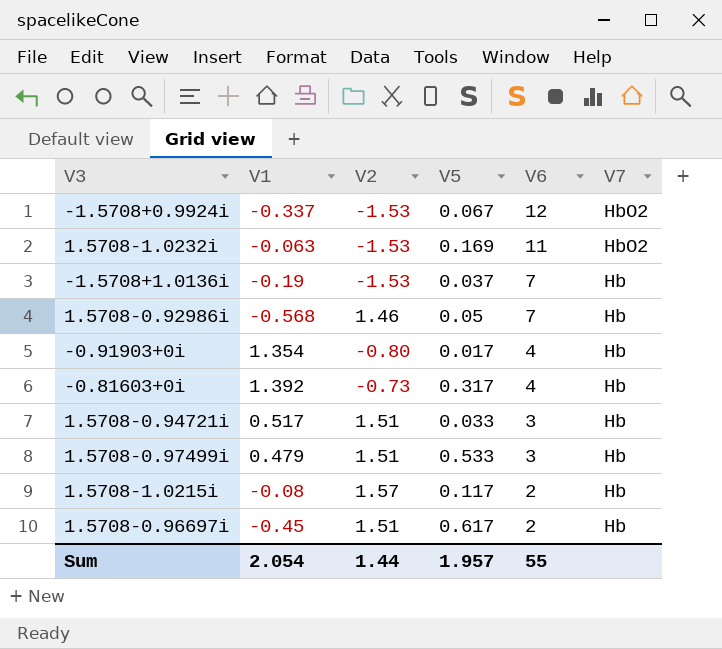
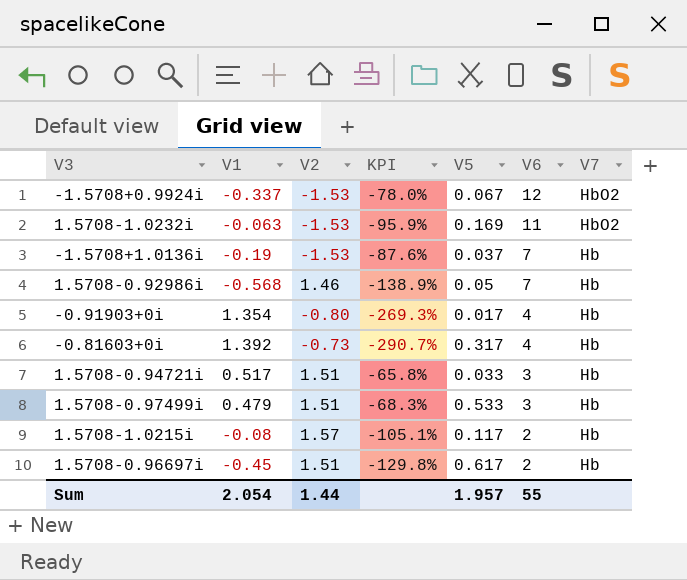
column KPI | formula: none -> ([V1] - [V2]) / [V2]

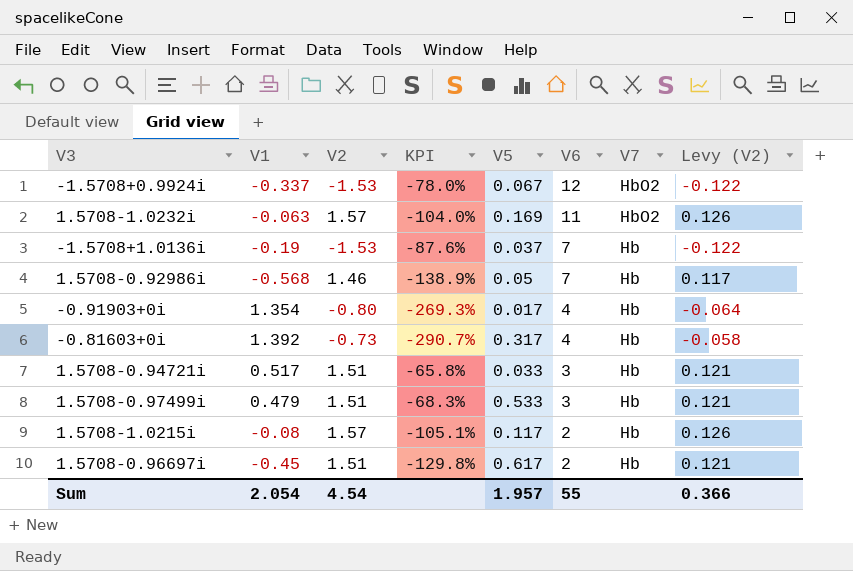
column Levy (V2) | formula: none -> [V2] * 0.08
1.5708-1.0232i | V2: -1.53 -> 1.57
1.5708-1.0232i | KPI: -95.9% -> -104.0%
Sum | V2: 1.44 -> 4.54

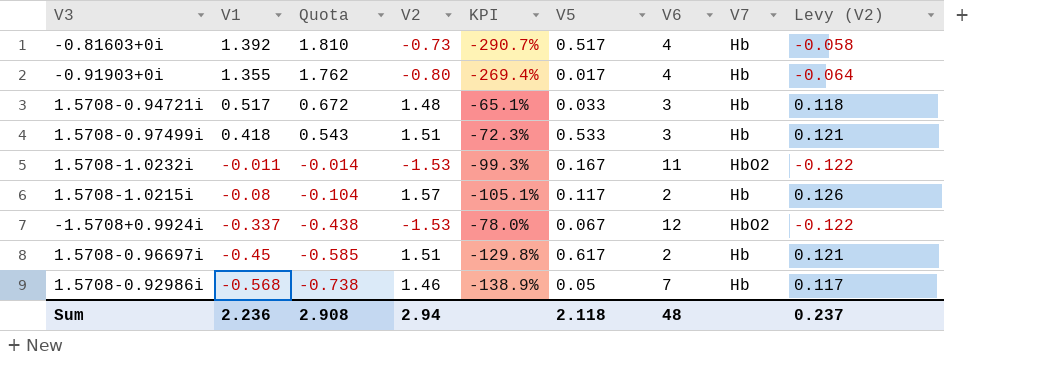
row order: V6 descending -> V1 descending
column Quota | formula: none -> [V1] * 1.3
row -1.5708+1.0136i: -0.19 | -1.53 | -87.6% | 0.037 | 7 | Hb | -0.122 -> none
-0.81603+0i | V5: 0.317 -> 0.517
-0.91903+0i | V1: 1.354 -> 1.355
-0.91903+0i | KPI: -269.3% -> -269.4%
1.5708-0.94721i | V2: 1.51 -> 1.48
1.5708-0.94721i | KPI: -65.8% -> -65.1%
1.5708-0.94721i | Levy (V2): 0.121 -> 0.118
1.5708-0.97499i | V1: 0.479 -> 0.418
1.5708-0.97499i | KPI: -68.3% -> -72.3%
1.5708-1.0232i | V1: -0.063 -> -0.011
1.5708-1.0232i | V2: 1.57 -> -1.53
1.5708-1.0232i | KPI: -104.0% -> -99.3%
1.5708-1.0232i | V5: 0.169 -> 0.167
1.5708-1.0232i | Levy (V2): 0.126 -> -0.122
Sum | V1: 2.054 -> 2.236
Sum | V2: 4.54 -> 2.94
Sum | V5: 1.957 -> 2.118
Sum | V6: 55 -> 48
Sum | Levy (V2): 0.366 -> 0.237

